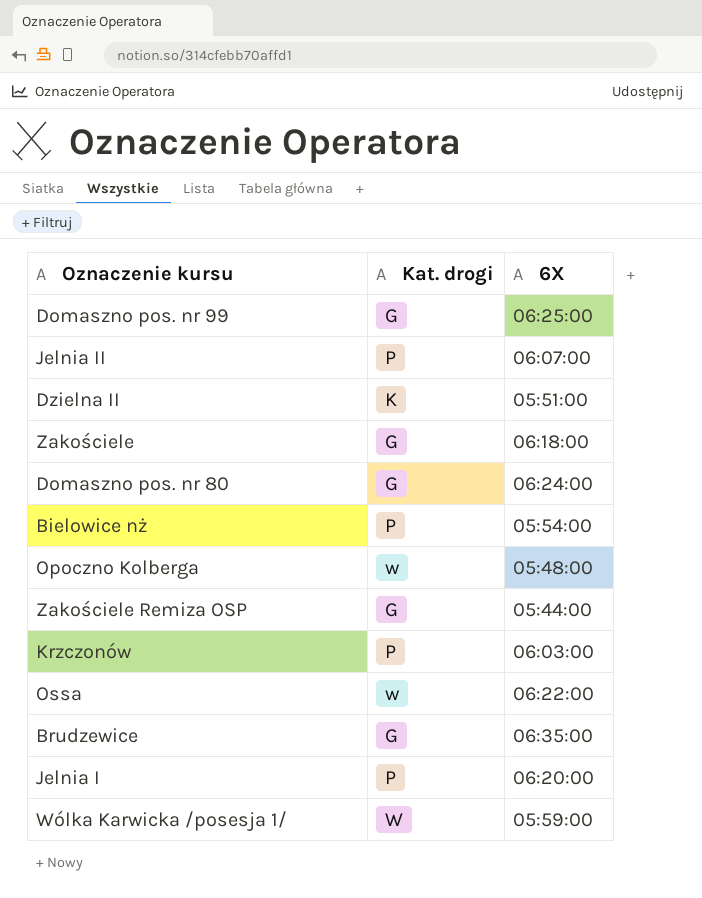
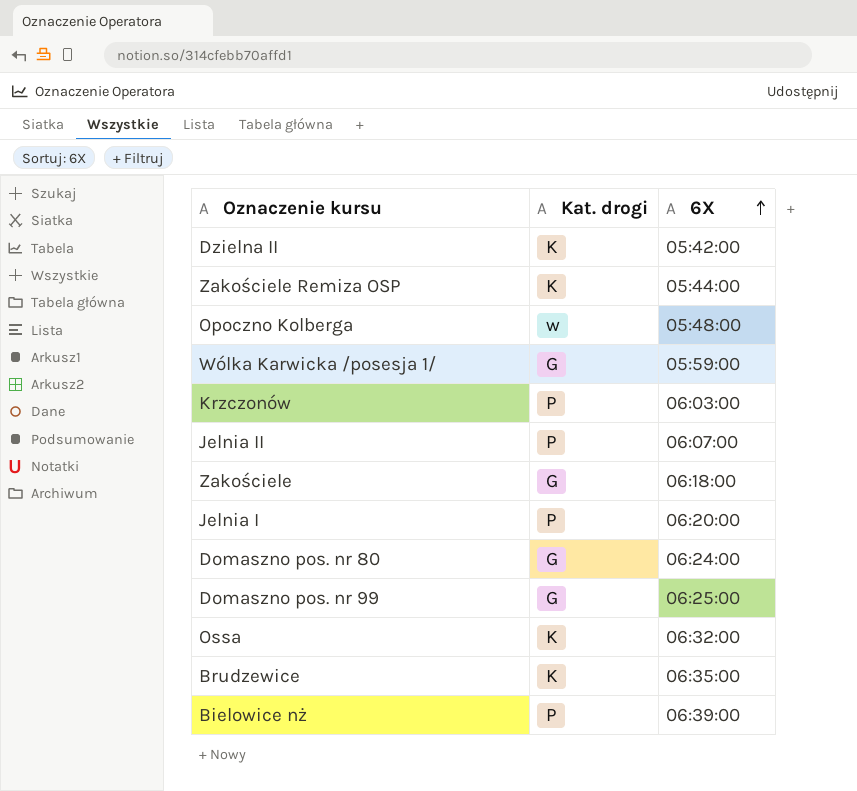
row order: none -> 6X ascending
Dzielna II | 6X: 05:51:00 -> 05:42:00
Zakościele Remiza OSP | Kat. drogi: G -> K
Wólka Karwicka /posesja 1/ | Kat. drogi: W -> G
Ossa | Kat. drogi: w -> K
Ossa | 6X: 06:22:00 -> 06:32:00
Brudzewice | Kat. drogi: G -> K
Bielowice nż | 6X: 05:54:00 -> 06:39:00

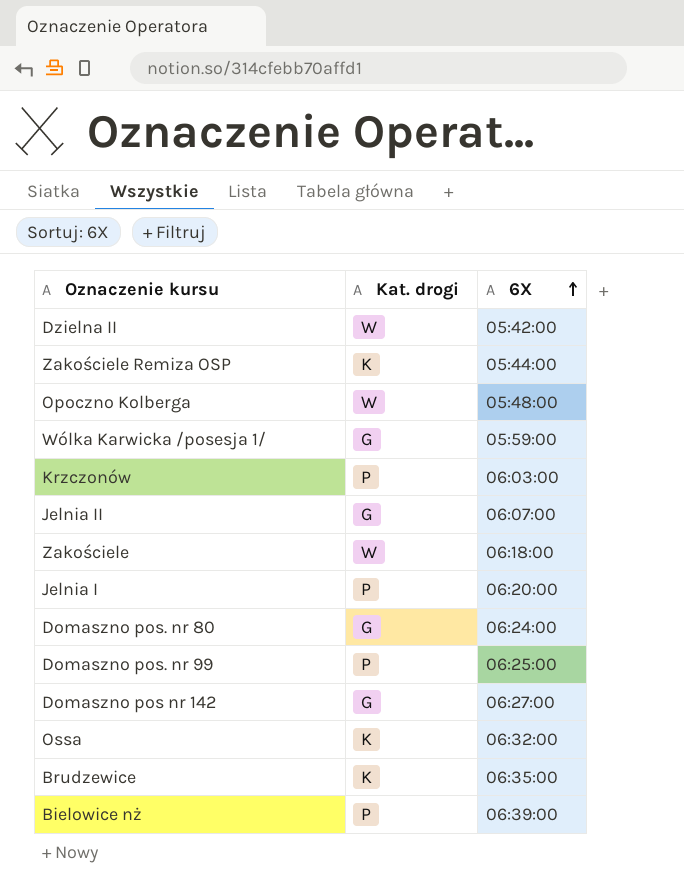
Dzielna II | Kat. drogi: K -> W
Opoczno Kolberga | Kat. drogi: w -> W
Jelnia II | Kat. drogi: P -> G
Zakościele | Kat. drogi: G -> W
Domaszno pos. nr 99 | Kat. drogi: G -> P
row Domaszno pos nr 142: none -> G | 06:27:00

